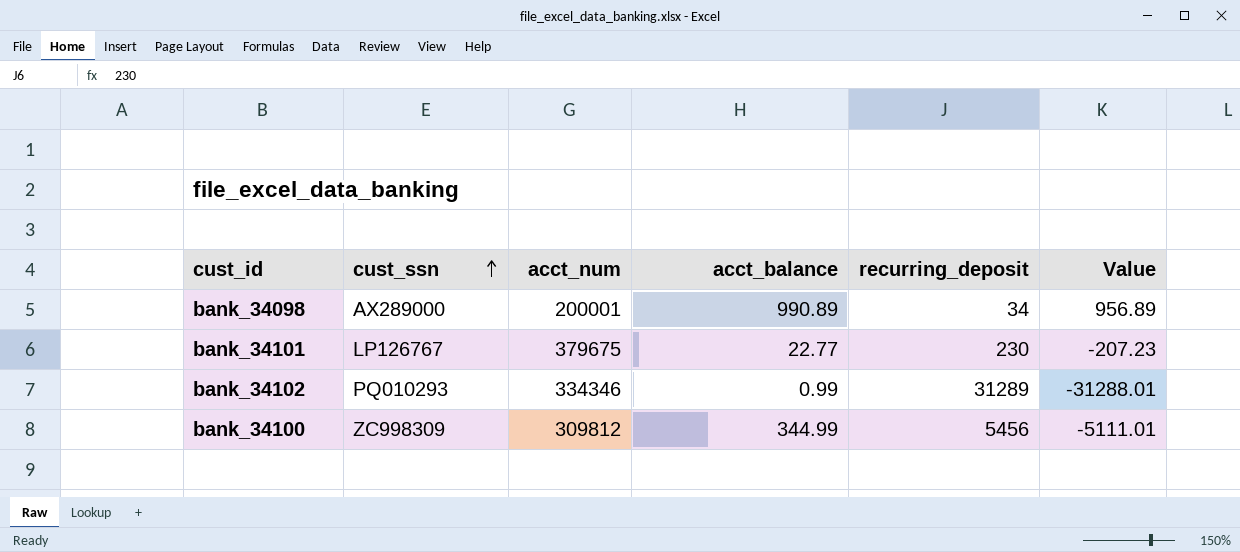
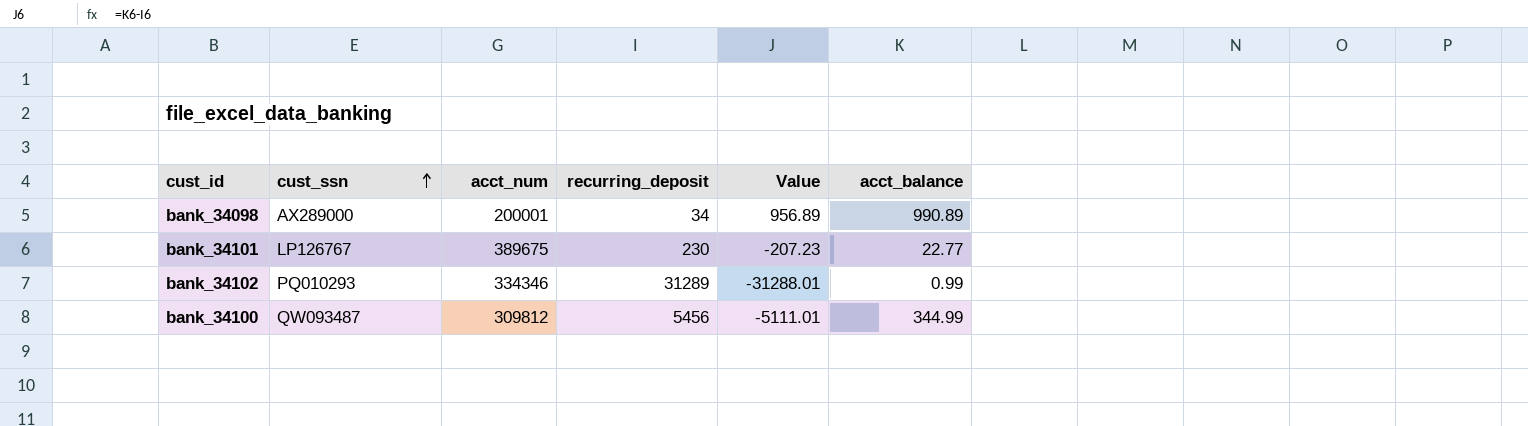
column acct_balance | position: 4 -> 6
bank_34101 | acct_num: 379675 -> 389675
bank_34100 | cust_ssn: ZC998309 -> QW093487

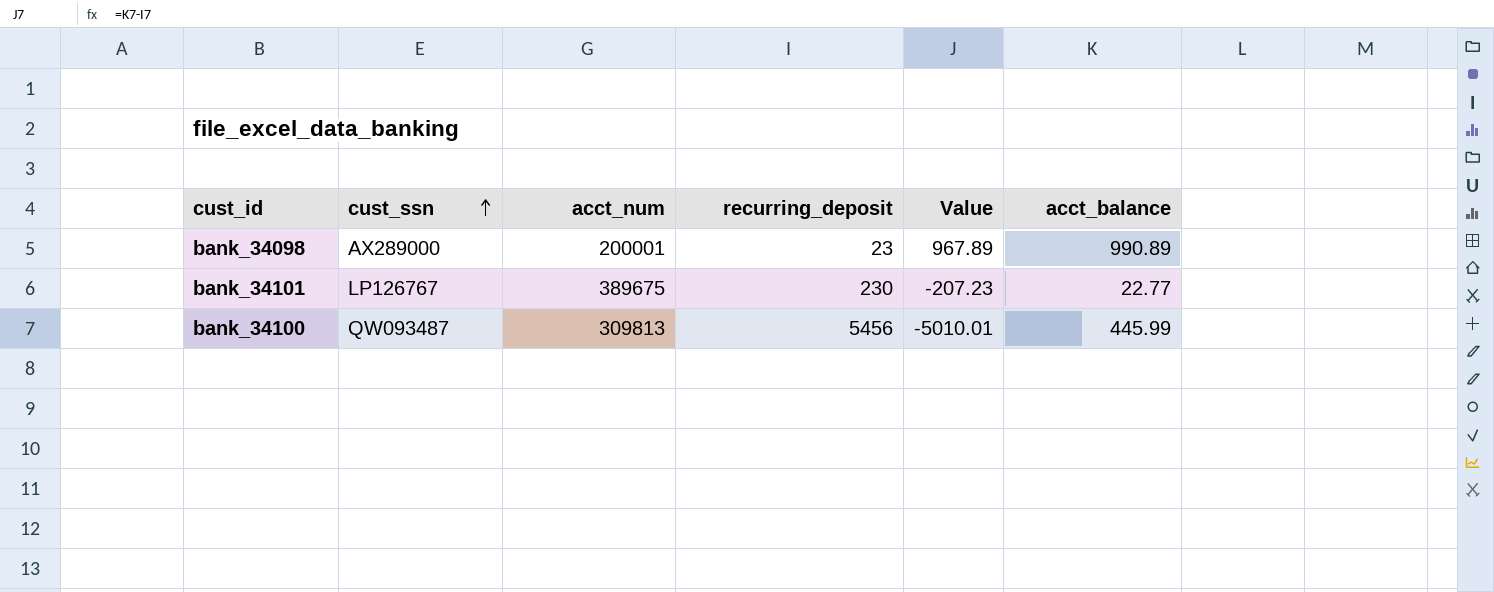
row bank_34102: PQ010293 | 334346 | 31289 | -31288.01 | 0.99 -> none
bank_34098 | recurring_deposit: 34 -> 23
bank_34098 | Value: 956.89 -> 967.89
bank_34100 | acct_num: 309812 -> 309813
bank_34100 | Value: -5111.01 -> -5010.01
bank_34100 | acct_balance: 344.99 -> 445.99

